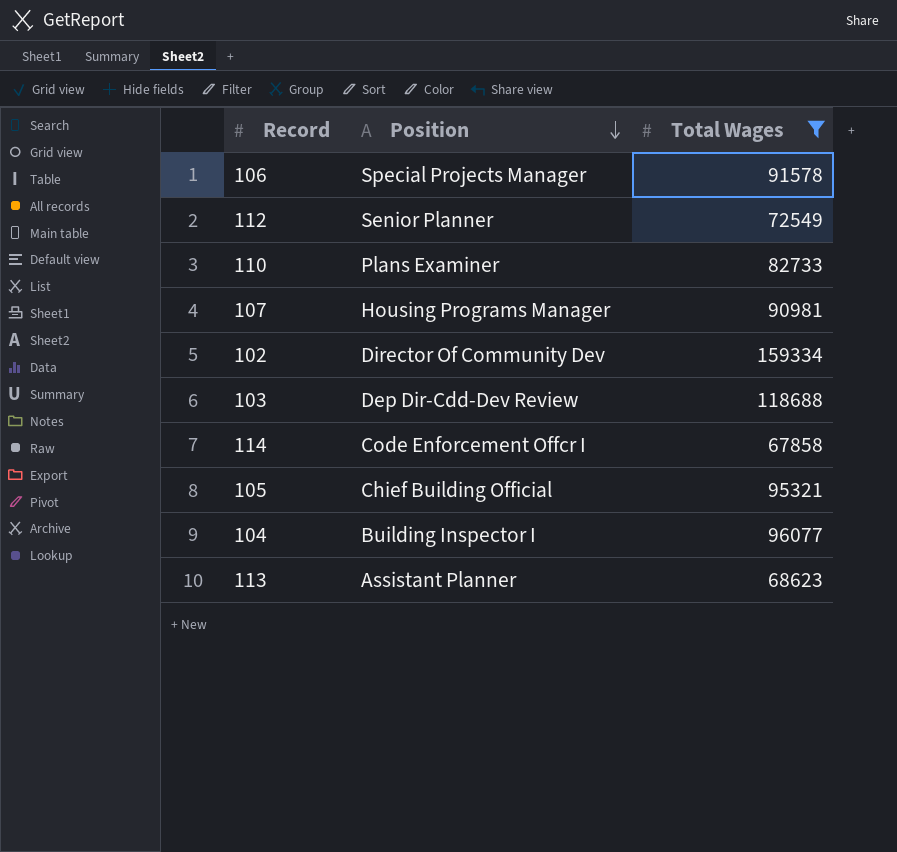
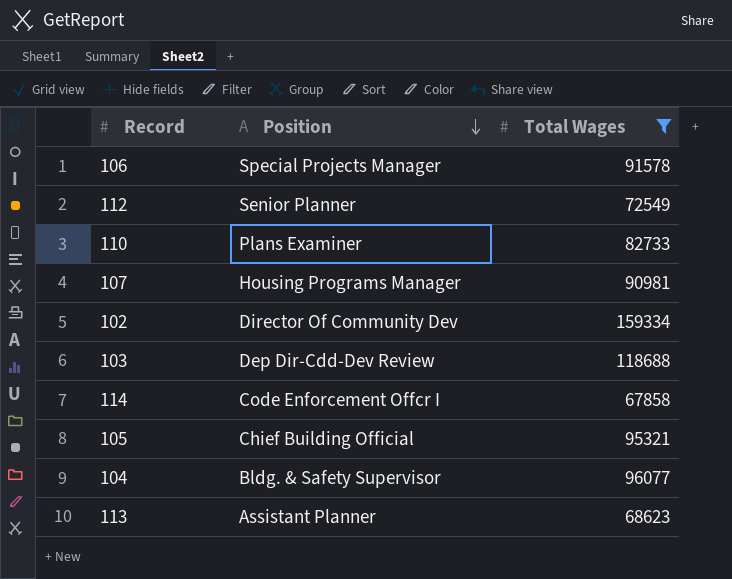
104 | Position: Building Inspector I -> Bldg. & Safety Supervisor

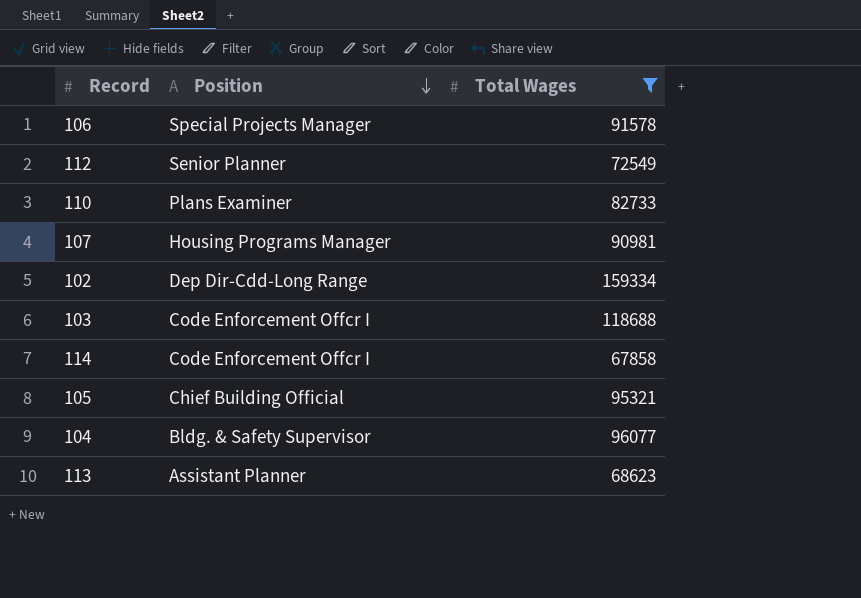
102 | Position: Director Of Community Dev -> Dep Dir-Cdd-Long Range
103 | Position: Dep Dir-Cdd-Dev Review -> Code Enforcement Offcr I

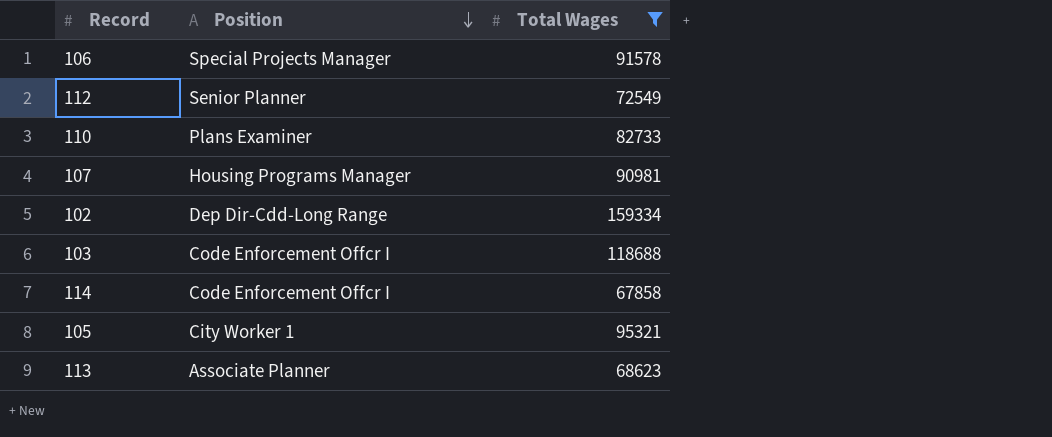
row 104: Bldg. & Safety Supervisor | 96077 -> none
105 | Position: Chief Building Official -> City Worker 1
113 | Position: Assistant Planner -> Associate Planner

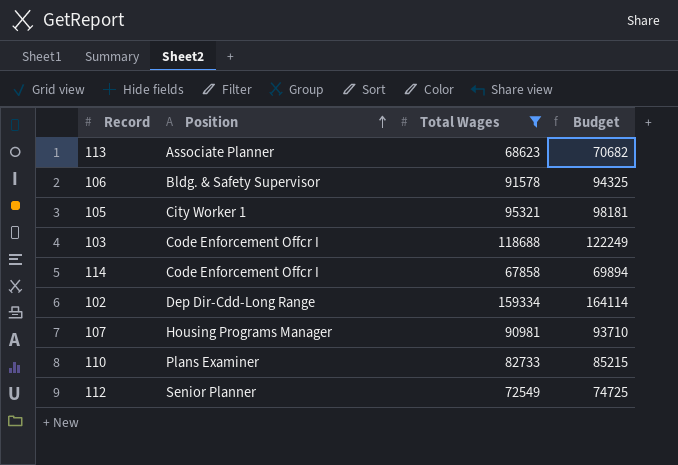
row order: Position descending -> Position ascending
column Budget | formula: none -> [Total Wages] * 1.03
106 | Position: Special Projects Manager -> Bldg. & Safety Supervisor

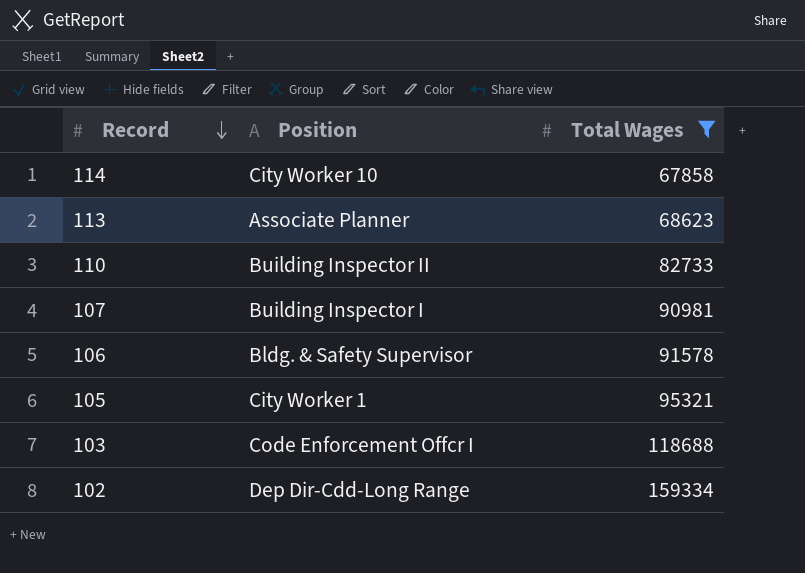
row order: Position ascending -> Record descending
column Budget | formula: [Total Wages] * 1.03 -> none
row 112: Senior Planner | 72549 | 74725 -> none
114 | Position: Code Enforcement Offcr I -> City Worker 10
110 | Position: Plans Examiner -> Building Inspector II
107 | Position: Housing Programs Manager -> Building Inspector I

